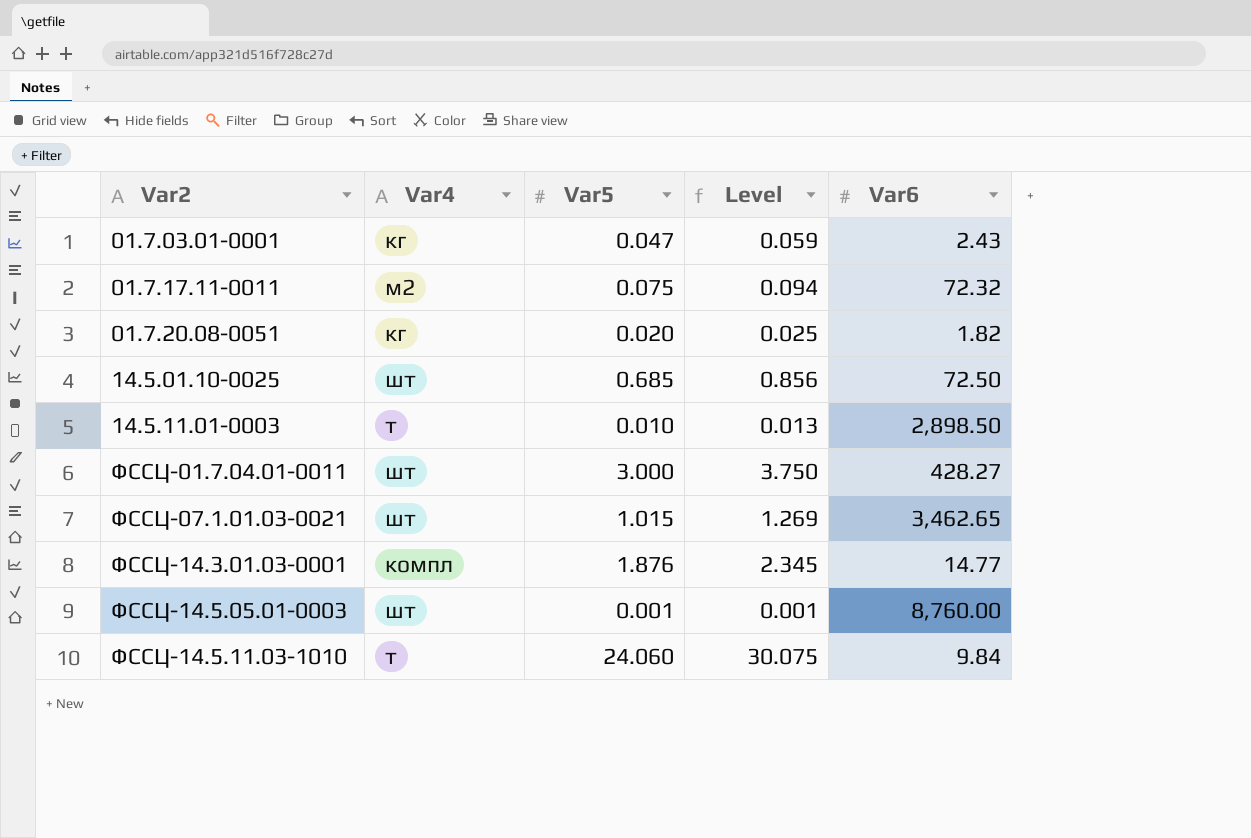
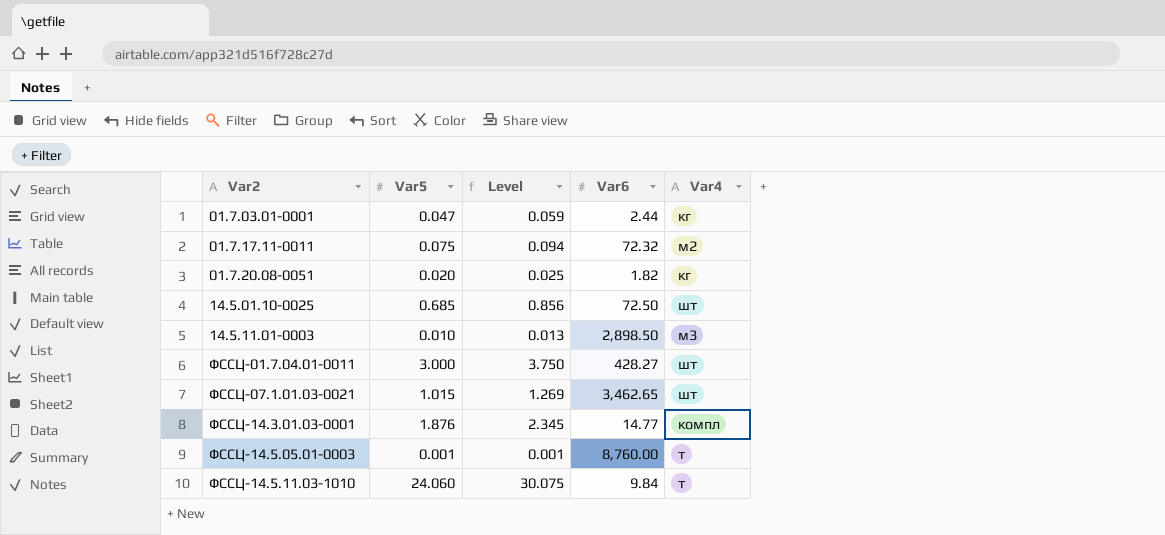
column Var4 | position: 2 -> 5
01.7.03.01-0001 | Var6: 2.43 -> 2.44
14.5.11.01-0003 | Var4: т -> м3
ФССЦ-14.5.05.01-0003 | Var4: шт -> т

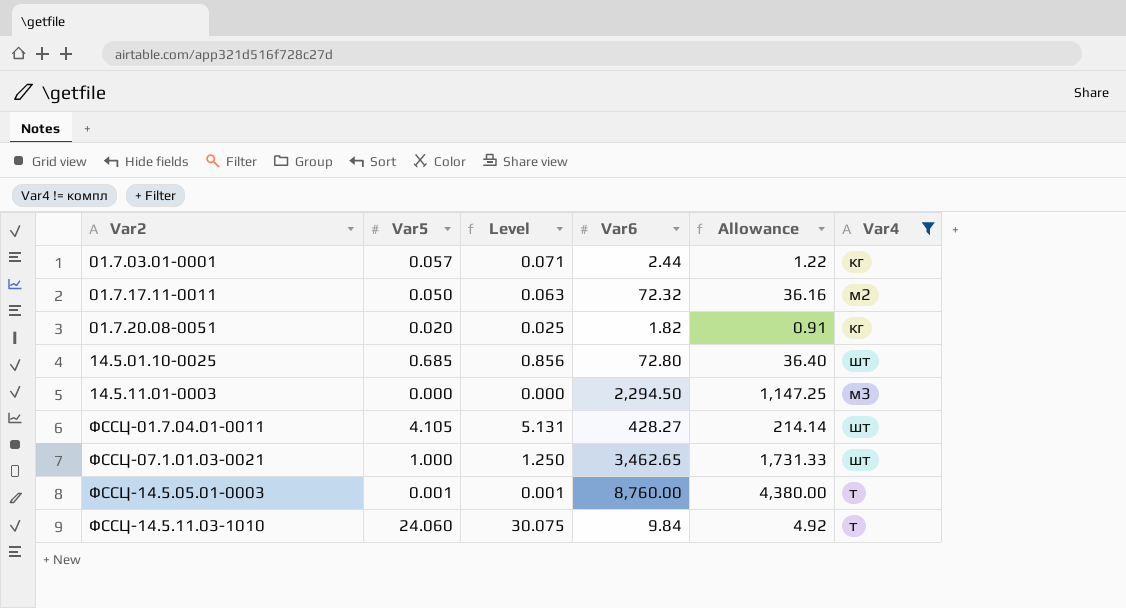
filter: none -> Var4 != компл
column Allowance | formula: none -> [Var6] * 0.5
01.7.03.01-0001 | Var5: 0.047 -> 0.057
01.7.03.01-0001 | Level: 0.059 -> 0.071
01.7.17.11-0011 | Var5: 0.075 -> 0.050
01.7.17.11-0011 | Level: 0.094 -> 0.063
14.5.01.10-0025 | Var6: 72.50 -> 72.80
14.5.11.01-0003 | Var5: 0.010 -> 0.000
14.5.11.01-0003 | Level: 0.013 -> 0.000
14.5.11.01-0003 | Var6: 2,898.50 -> 2,294.50
ФССЦ-01.7.04.01-0011 | Var5: 3.000 -> 4.105
ФССЦ-01.7.04.01-0011 | Level: 3.750 -> 5.131
ФССЦ-07.1.01.03-0021 | Var5: 1.015 -> 1.000
ФССЦ-07.1.01.03-0021 | Level: 1.269 -> 1.250

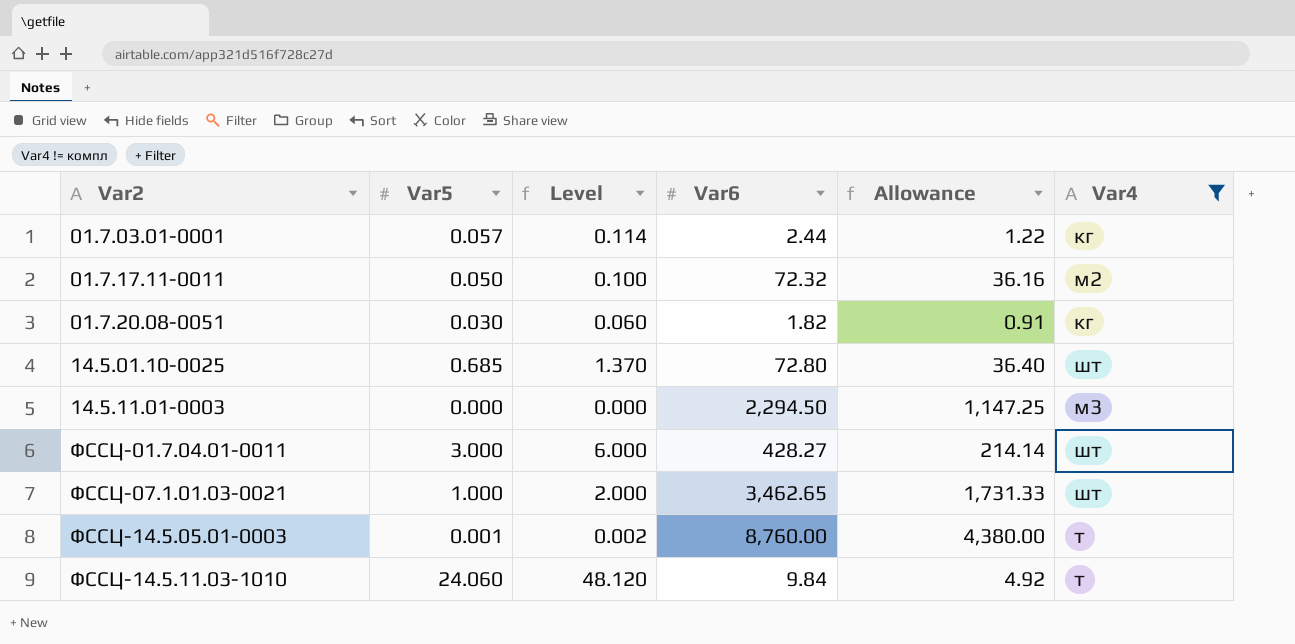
column Level | formula: [Var5] * 1.25 -> [Var5] * 2
01.7.20.08-0051 | Var5: 0.020 -> 0.030
ФССЦ-01.7.04.01-0011 | Var5: 4.105 -> 3.000

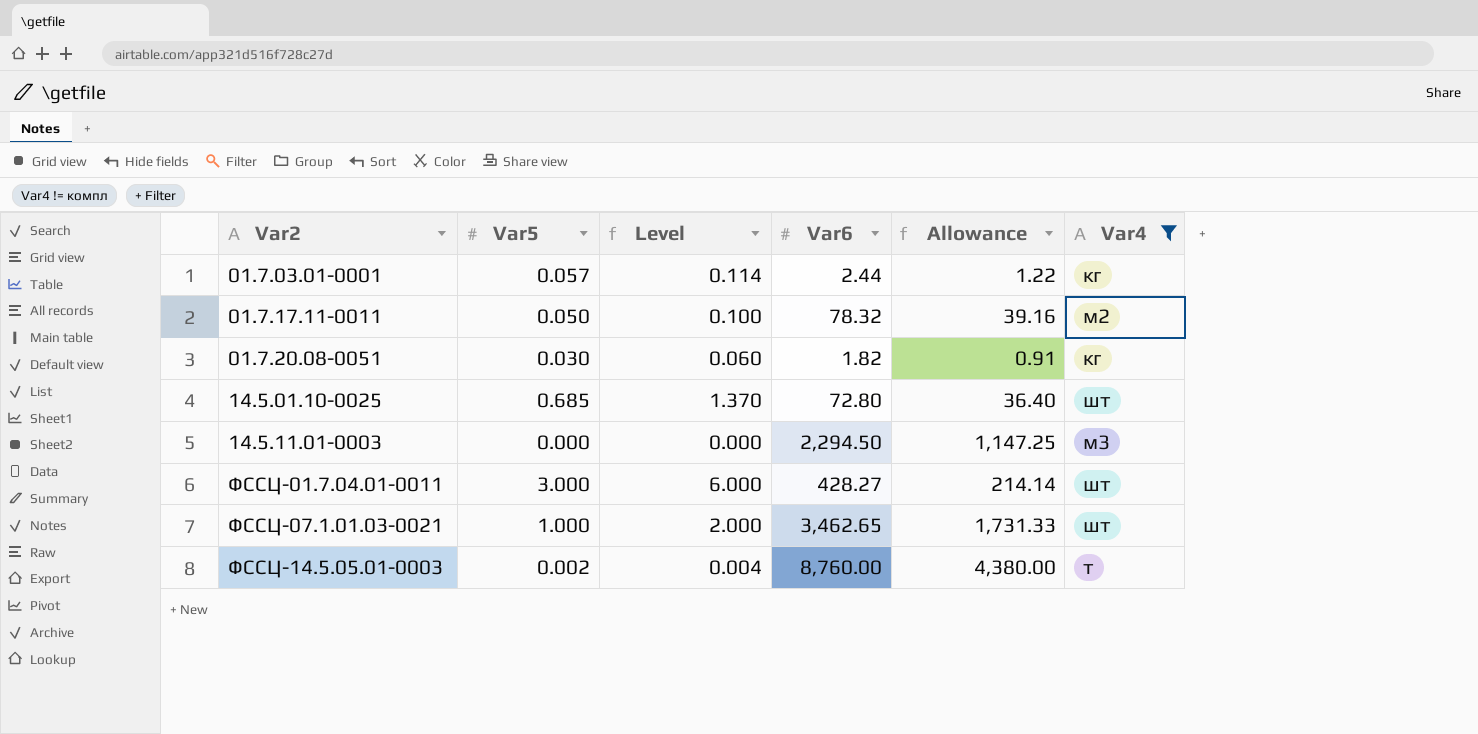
row ФССЦ-14.5.11.03-1010: 24.060 | 48.120 | 9.84 | 4.92 | т -> none
01.7.17.11-0011 | Var6: 72.32 -> 78.32
01.7.17.11-0011 | Allowance: 36.16 -> 39.16
ФССЦ-14.5.05.01-0003 | Var5: 0.001 -> 0.002
ФССЦ-14.5.05.01-0003 | Level: 0.002 -> 0.004

